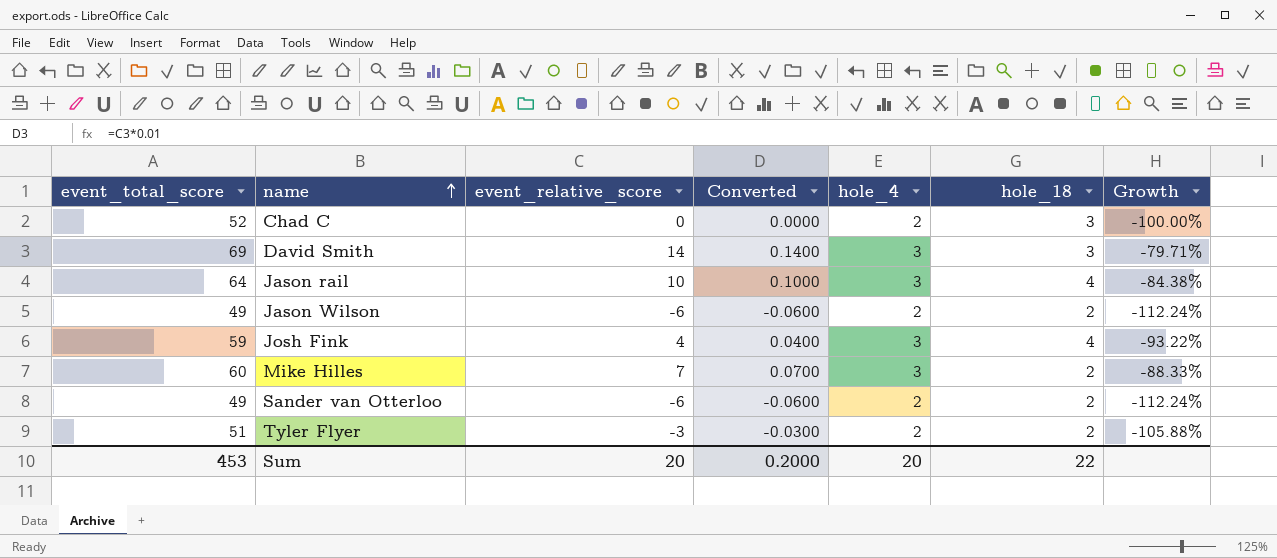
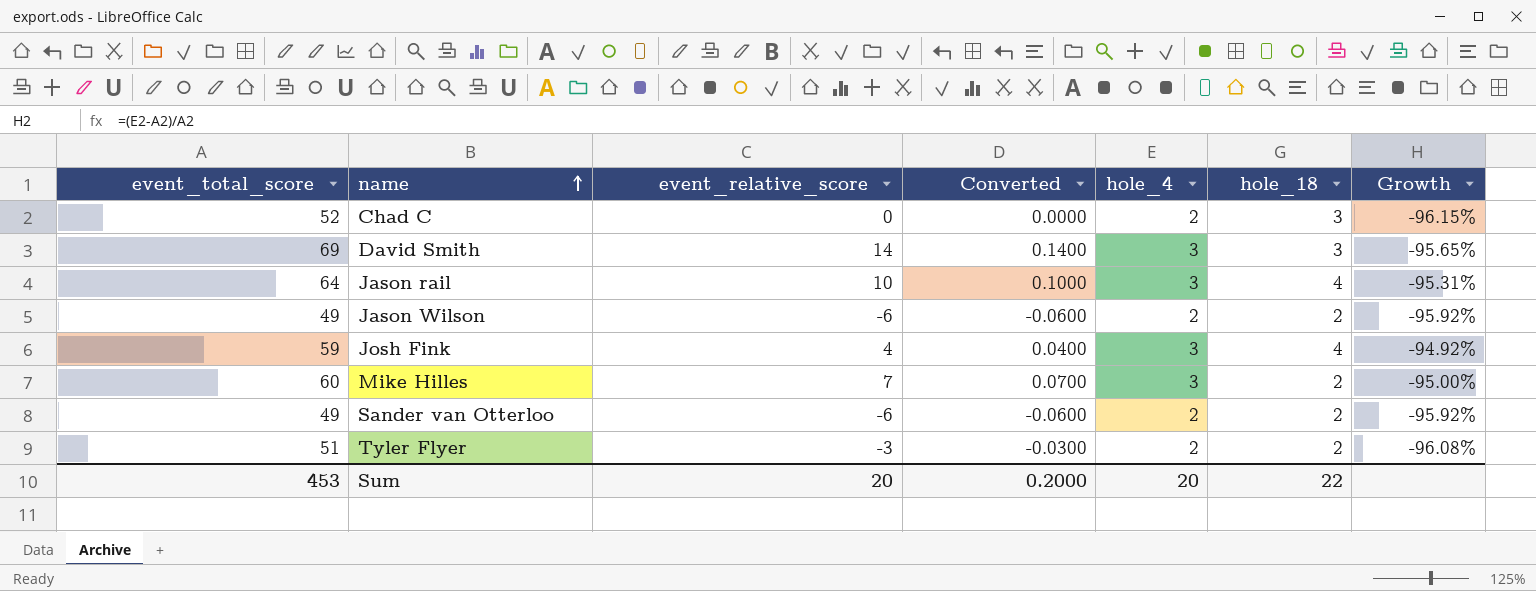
column Growth | formula: ([event_relative_score] - [event_total_score]) / [event_total_score] -> ([hole_4] - [event_total_score]) / [event_total_score]

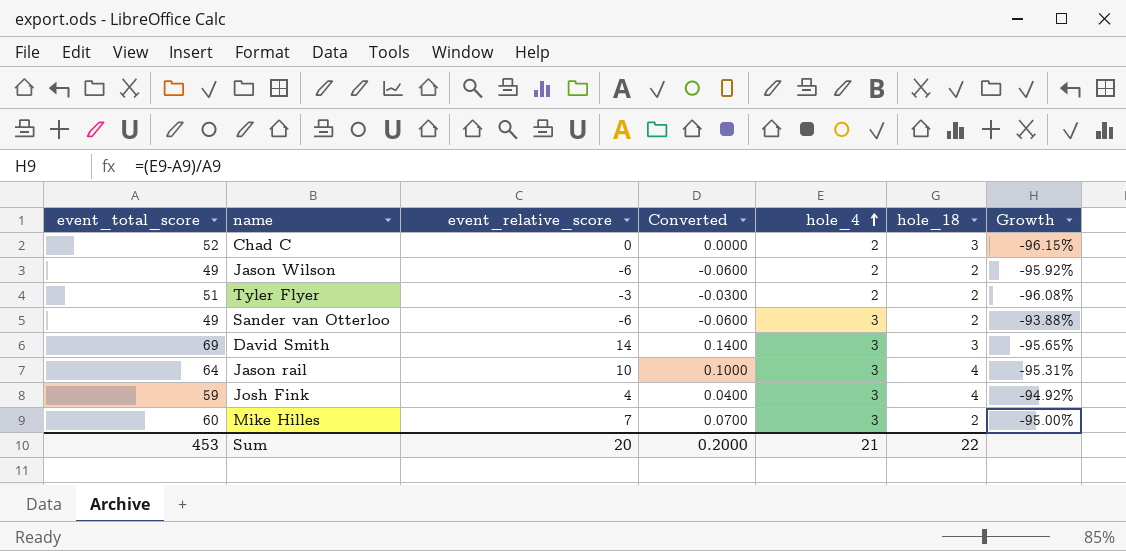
row order: name ascending -> hole_4 ascending
Sander van Otterloo | hole_4: 2 -> 3
Sander van Otterloo | Growth: -95.92% -> -93.88%
Sum | hole_4: 20 -> 21

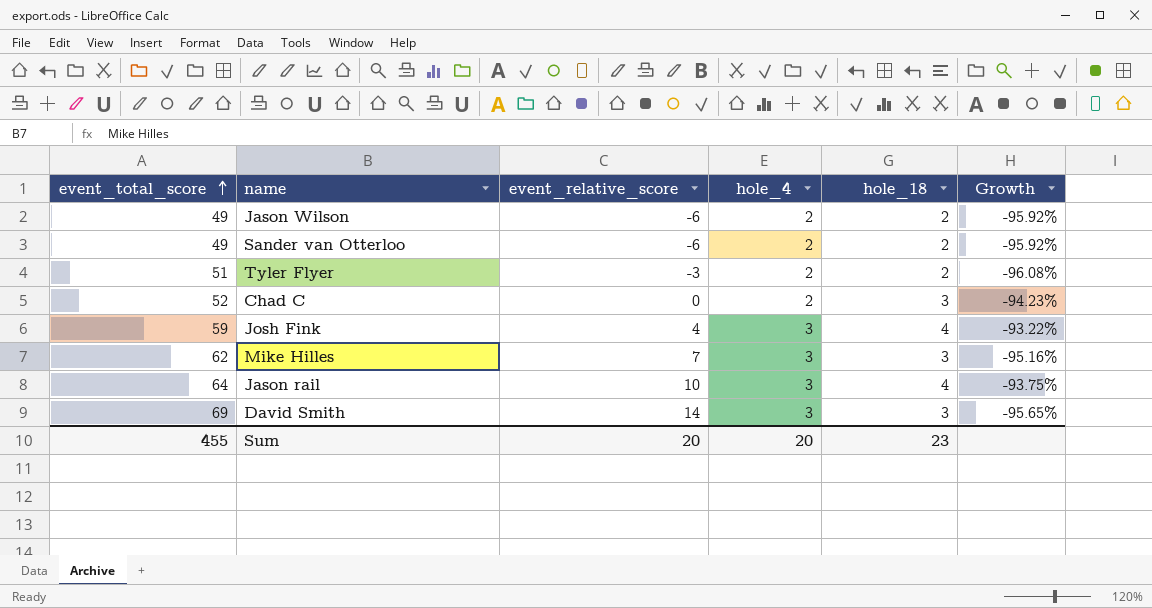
row order: hole_4 ascending -> event_total_score ascending
column Converted | formula: [event_relative_score] * 0.01 -> none
column Growth | formula: ([hole_4] - [event_total_score]) / [event_total_score] -> ([hole_18] - [event_total_score]) / [event_total_score]
Sander van Otterloo | hole_4: 3 -> 2
Mike Hilles | event_total_score: 60 -> 62
Mike Hilles | hole_18: 2 -> 3
Sum | event_total_score: 453 -> 455
Sum | hole_4: 21 -> 20
Sum | hole_18: 22 -> 23

